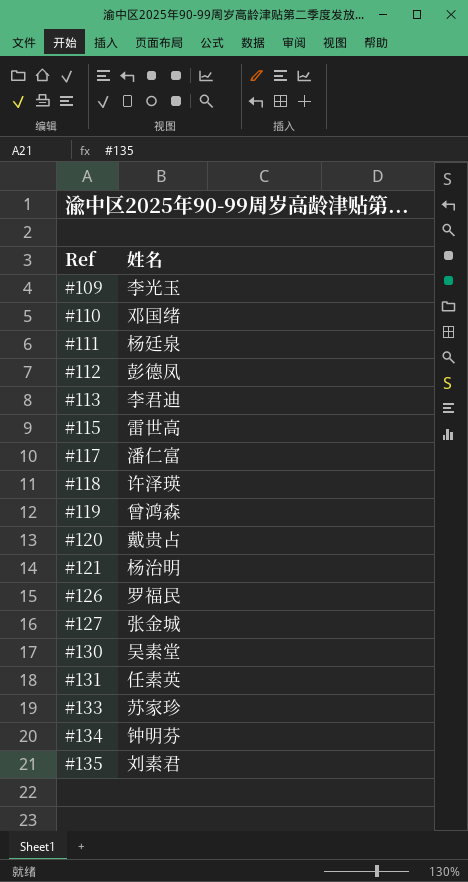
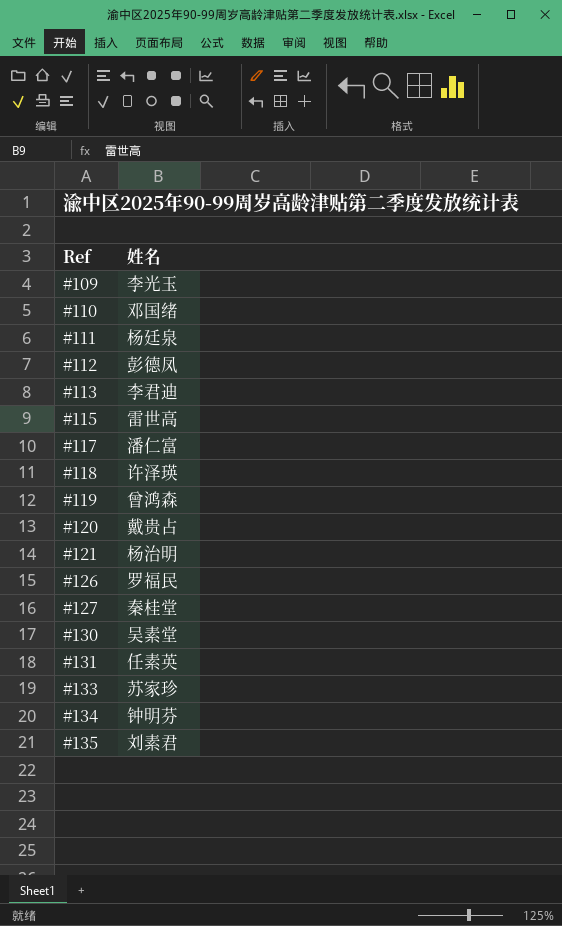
#127 | 姓名: 张金城 -> 秦桂堂

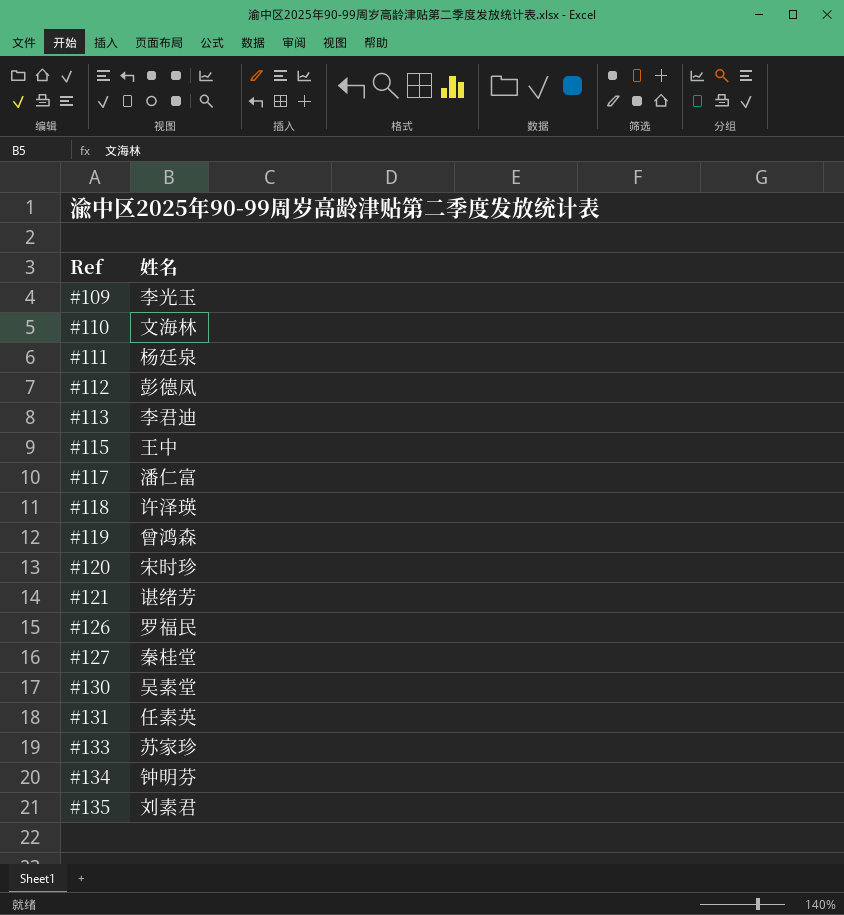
#110 | 姓名: 邓国绪 -> 文海林
#115 | 姓名: 雷世高 -> 王中
#120 | 姓名: 戴贵占 -> 宋时珍
#121 | 姓名: 杨治明 -> 谌绪芳

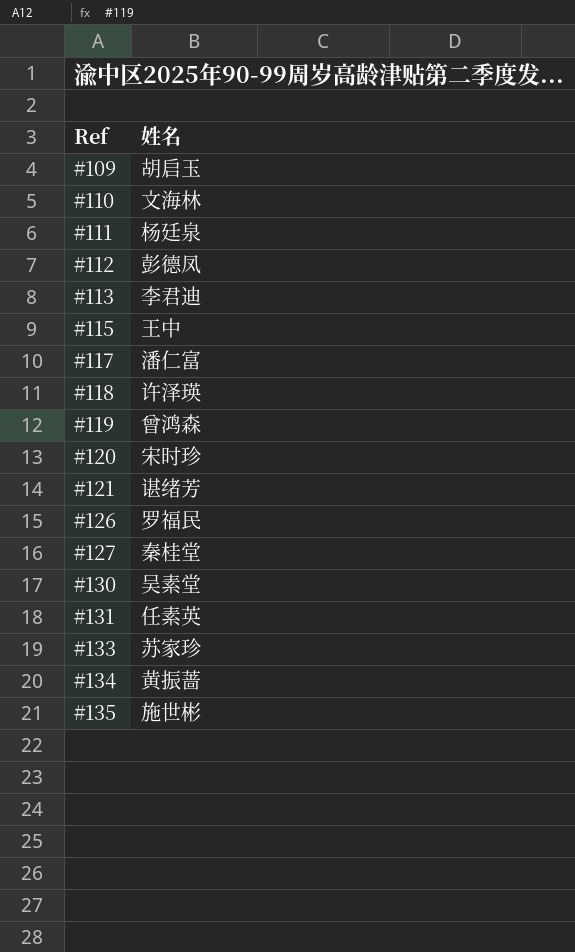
#109 | 姓名: 李光玉 -> 胡启玉
#134 | 姓名: 钟明芬 -> 黄振蔷
#135 | 姓名: 刘素君 -> 施世彬

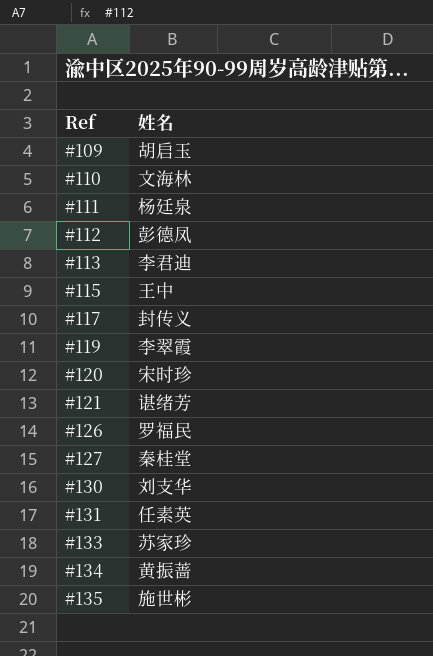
row #118: 许泽瑛 -> none
#117 | 姓名: 潘仁富 -> 封传义
#119 | 姓名: 曾鸿森 -> 李翠霞
#130 | 姓名: 吴素堂 -> 刘支华

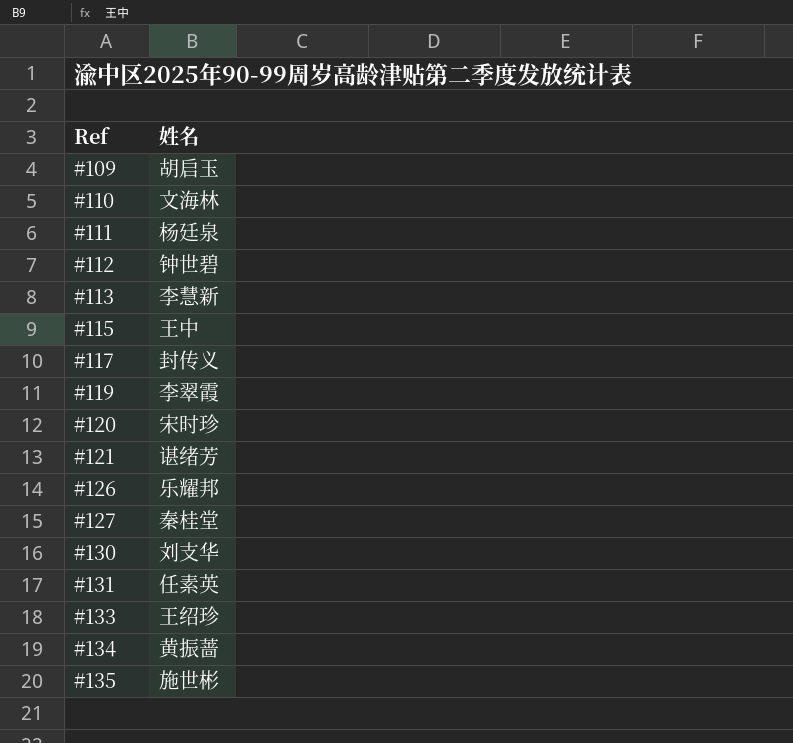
#112 | 姓名: 彭德凤 -> 钟世碧
#113 | 姓名: 李君迪 -> 李慧新
#126 | 姓名: 罗福民 -> 乐耀邦
#133 | 姓名: 苏家珍 -> 王绍珍

